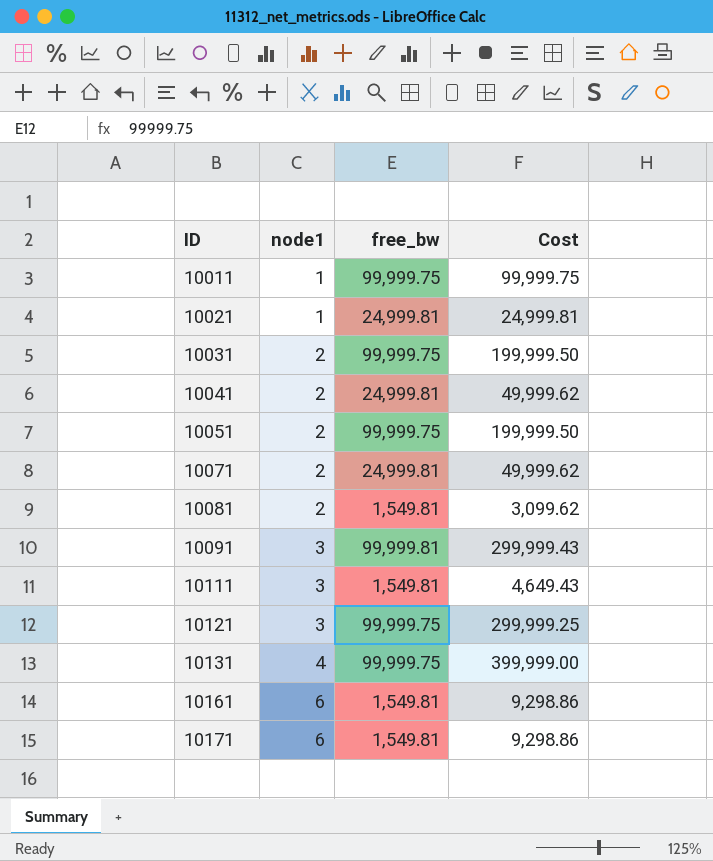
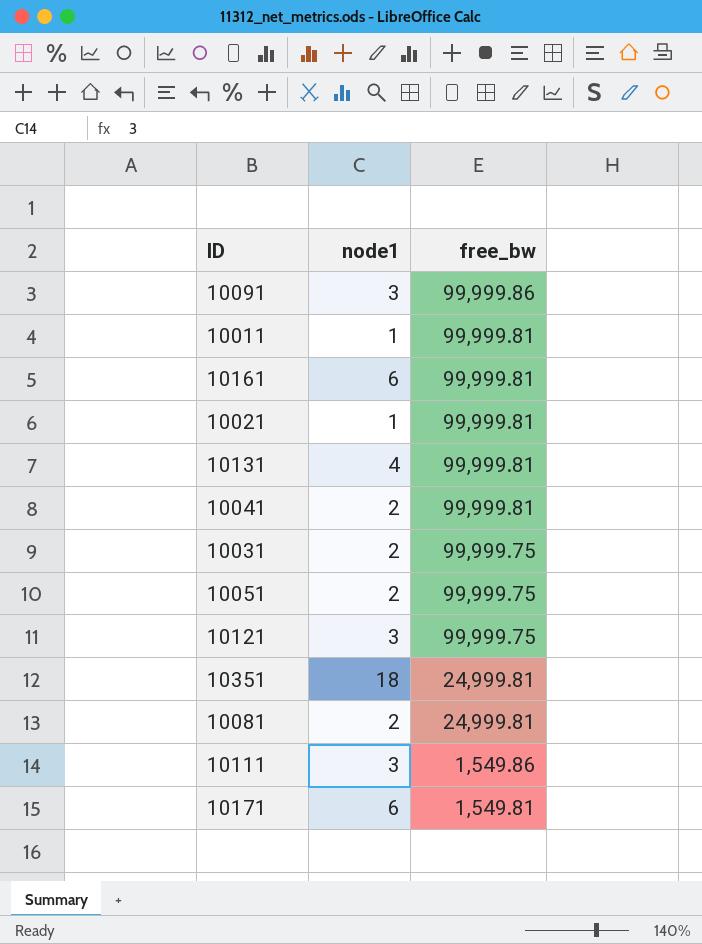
row order: ID ascending -> free_bw descending
column Cost | formula: [node1] * [free_bw] -> none
row 10071: 2 | 24,999.81 | 49,999.62 -> none
10091 | free_bw: 99,999.81 -> 99,999.86
10011 | free_bw: 99,999.75 -> 99,999.81
10161 | free_bw: 1,549.81 -> 99,999.81
10021 | free_bw: 24,999.81 -> 99,999.81
10131 | free_bw: 99,999.75 -> 99,999.81
10041 | free_bw: 24,999.81 -> 99,999.81
row 10351: none -> 18 | 24,999.81
10081 | free_bw: 1,549.81 -> 24,999.81
10111 | free_bw: 1,549.81 -> 1,549.86

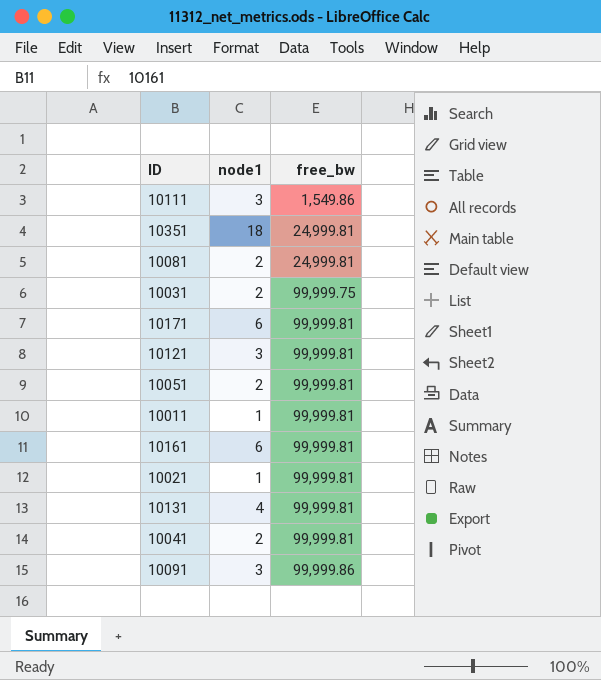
row order: free_bw descending -> free_bw ascending
10171 | free_bw: 1,549.81 -> 99,999.81
10121 | free_bw: 99,999.75 -> 99,999.81
10051 | free_bw: 99,999.75 -> 99,999.81

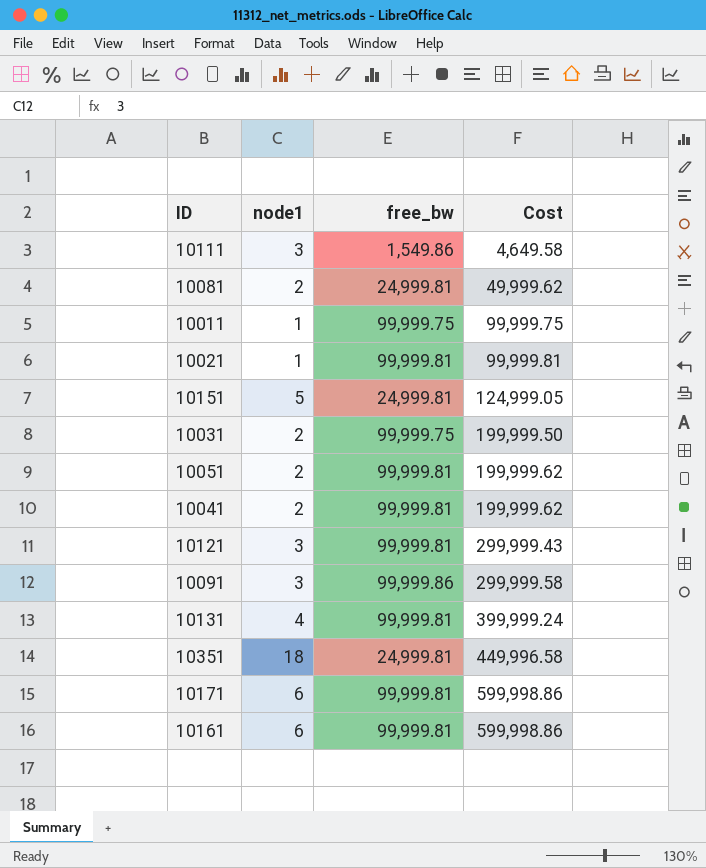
row order: free_bw ascending -> Cost ascending
column Cost | formula: none -> [node1] * [free_bw]
10011 | free_bw: 99,999.81 -> 99,999.75
row 10151: none -> 5 | 24,999.81 | 124,999.05

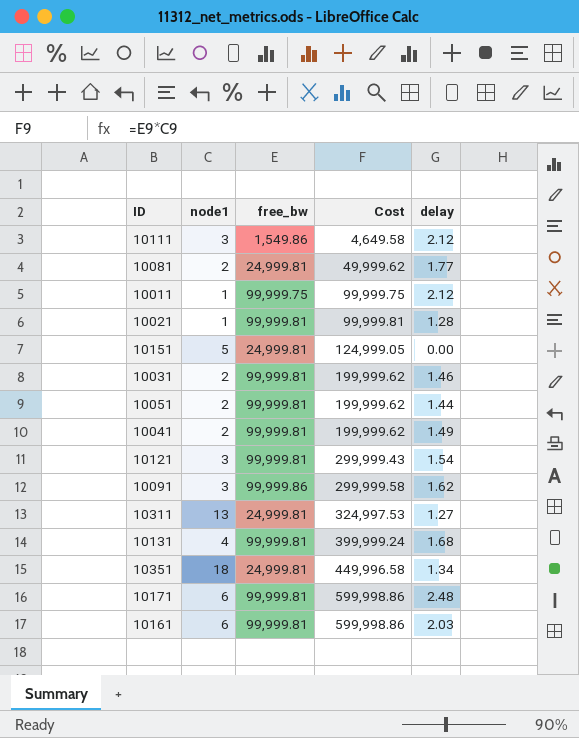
column delay | position: none -> 5
10031 | free_bw: 99,999.75 -> 99,999.81
10031 | Cost: 199,999.50 -> 199,999.62
row 10311: none -> 13 | 24,999.81 | 324,997.53 | 1.27

